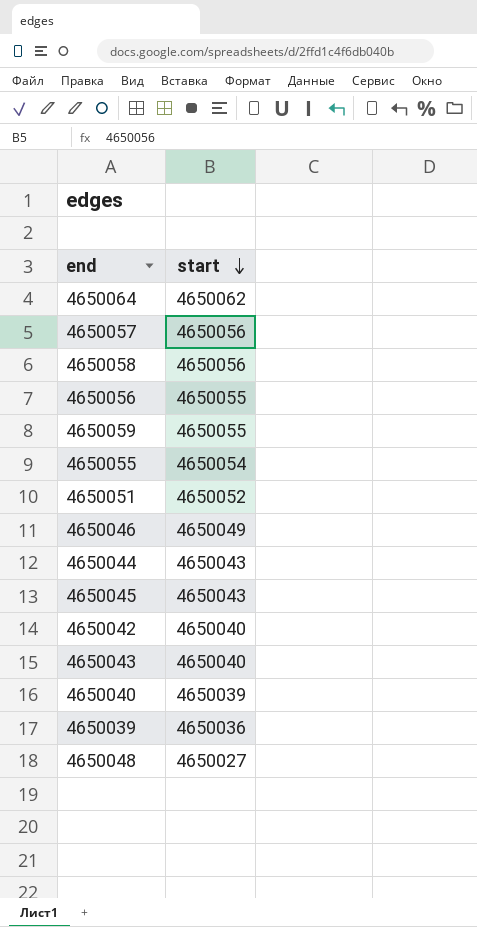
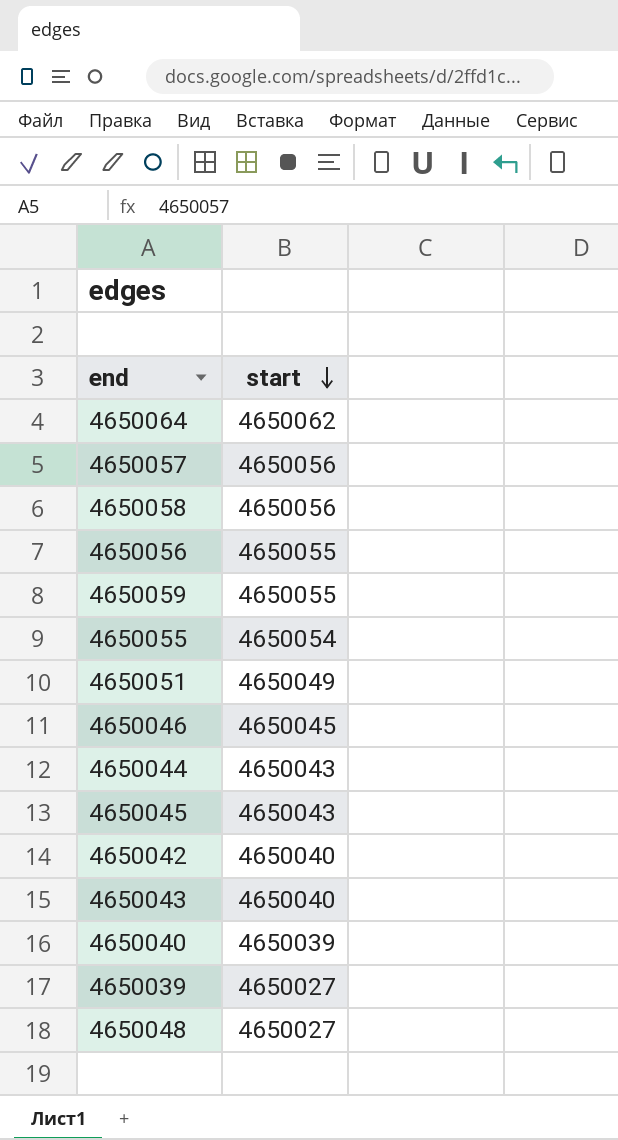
4650051 | start: 4650052 -> 4650049
4650046 | start: 4650049 -> 4650045
4650039 | start: 4650036 -> 4650027

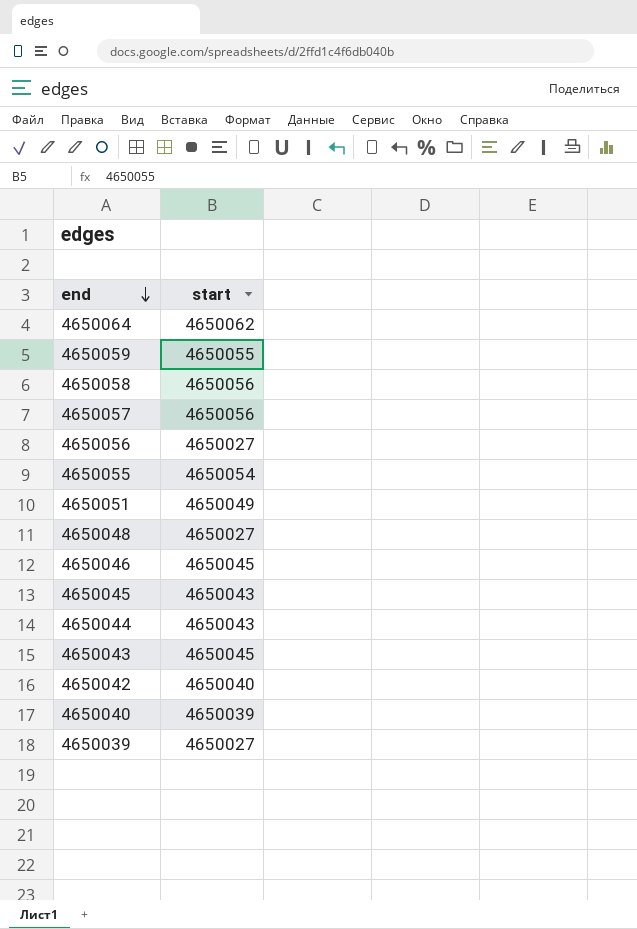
row order: start descending -> end descending
4650056 | start: 4650055 -> 4650027
4650043 | start: 4650040 -> 4650045

